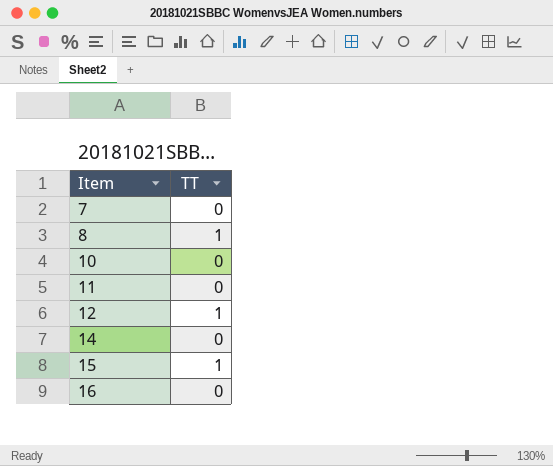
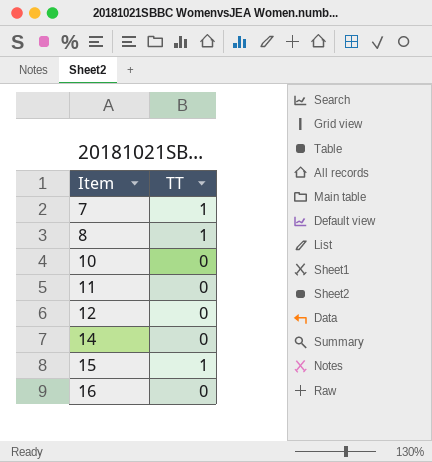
7 | TT: 0 -> 1
12 | TT: 1 -> 0

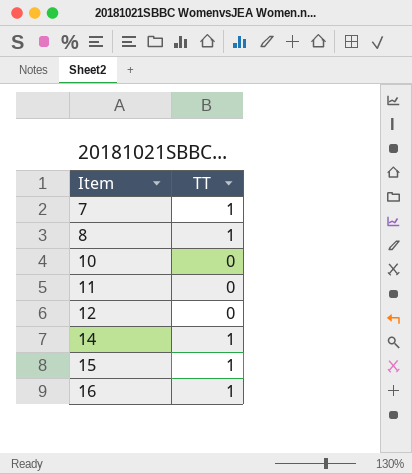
14 | TT: 0 -> 1
16 | TT: 0 -> 1

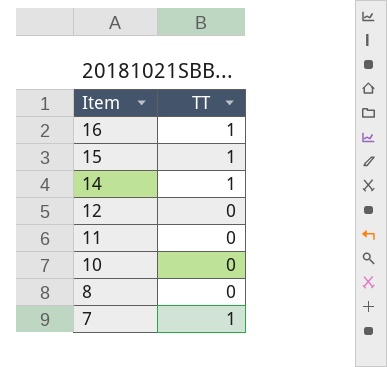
row order: Item ascending -> Item descending
8 | TT: 1 -> 0

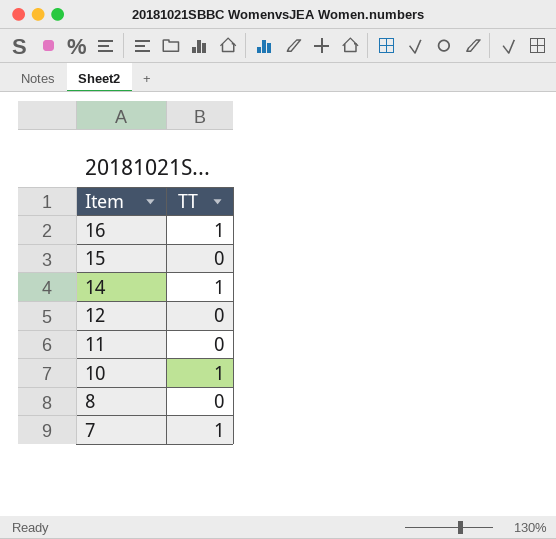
15 | TT: 1 -> 0
10 | TT: 0 -> 1

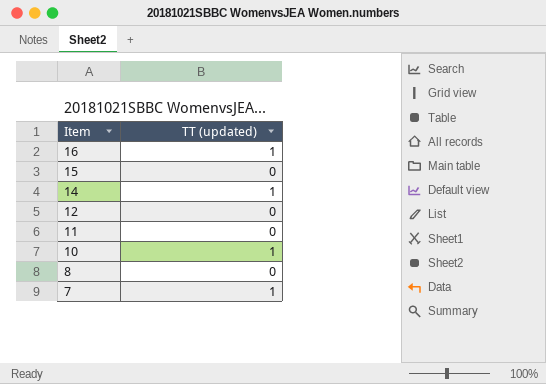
column name: TT -> TT (updated)

